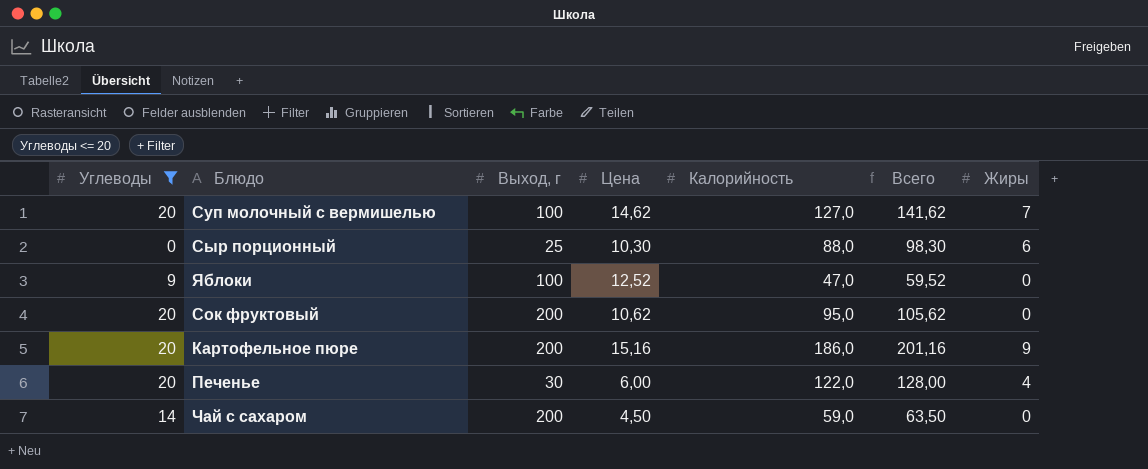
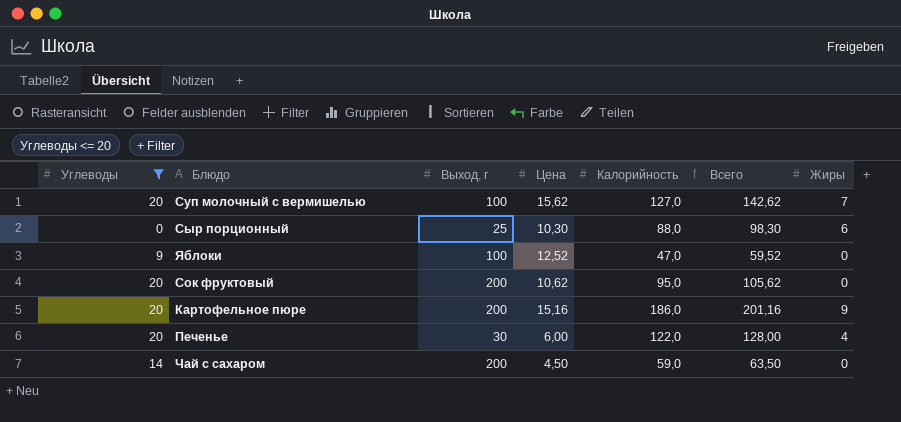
Суп молочный с вермишелью | Цена: 14,62 -> 15,62
Суп молочный с вермишелью | Всего: 141,62 -> 142,62

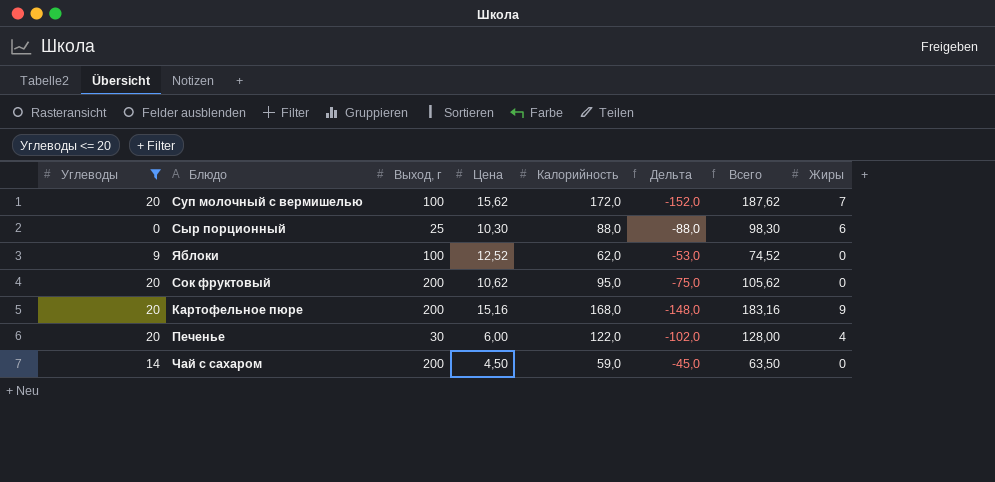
column Дельта | formula: none -> [Углеводы] - [Калорийность]
Суп молочный с вермишелью | Калорийность: 127,0 -> 172,0
Суп молочный с вермишелью | Всего: 142,62 -> 187,62
Яблоки | Калорийность: 47,0 -> 62,0
Яблоки | Всего: 59,52 -> 74,52
Картофельное пюре | Калорийность: 186,0 -> 168,0
Картофельное пюре | Всего: 201,16 -> 183,16

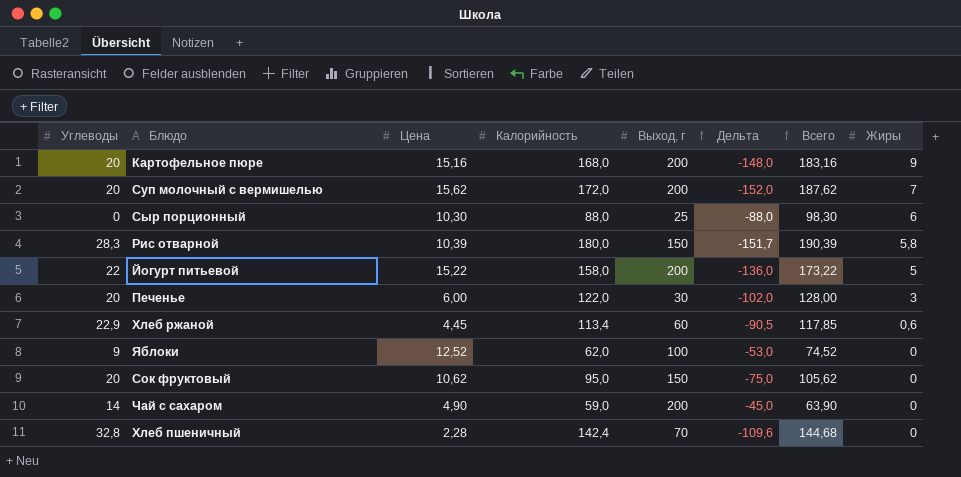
filter: Углеводы <= 20 -> none
row order: none -> Жиры descending
column Выход, г | position: 3 -> 5
Суп молочный с вермишелью | Выход, г: 100 -> 200
Печенье | Жиры: 4 -> 3
Сок фруктовый | Выход, г: 200 -> 150
Чай с сахаром | Цена: 4,50 -> 4,90
Чай с сахаром | Всего: 63,50 -> 63,90

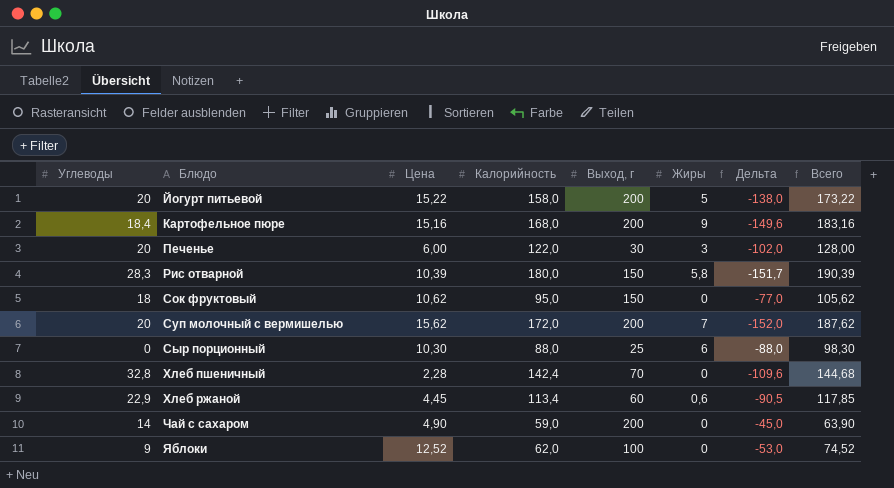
row order: Жиры descending -> Блюдо ascending
column Жиры | position: 8 -> 6
Йогурт питьевой | Углеводы: 22 -> 20
Йогурт питьевой | Дельта: -136,0 -> -138,0
Картофельное пюре | Углеводы: 20 -> 18,4
Картофельное пюре | Дельта: -148,0 -> -149,6
Сок фруктовый | Углеводы: 20 -> 18
Сок фруктовый | Дельта: -75,0 -> -77,0

